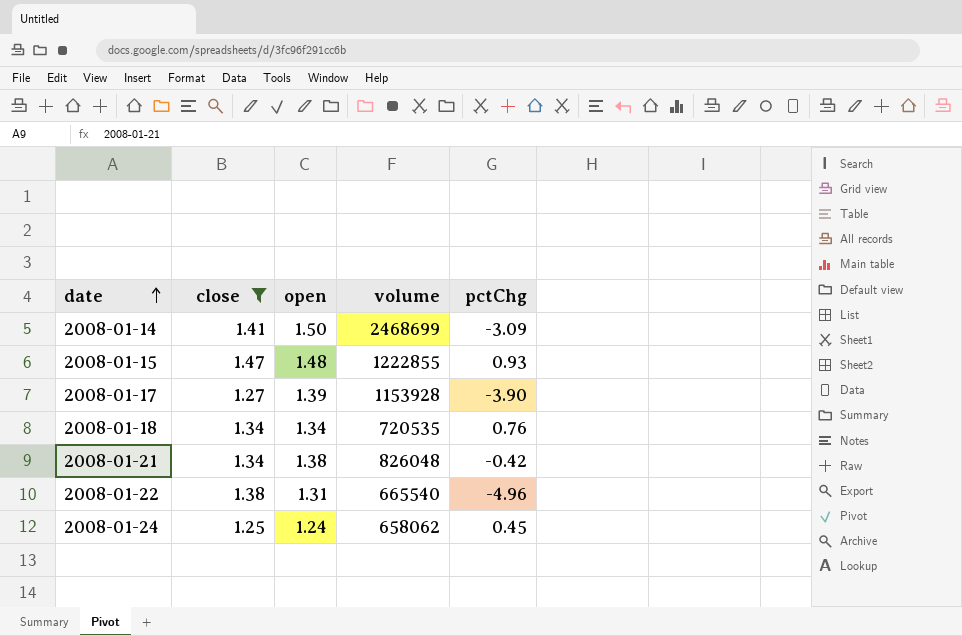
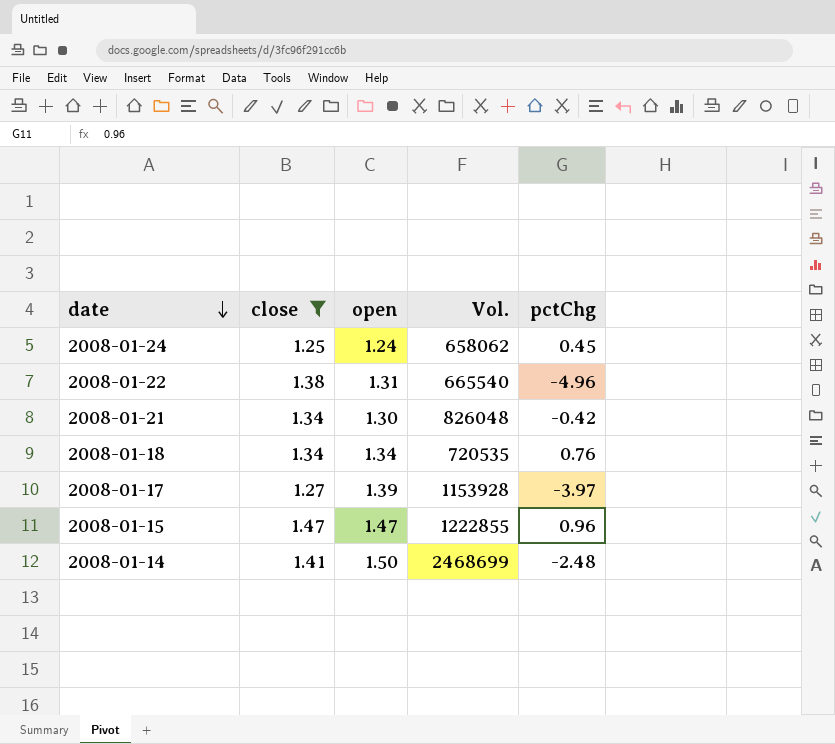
row order: date ascending -> date descending
column name: volume -> Vol.
2008-01-21 | open: 1.38 -> 1.30
2008-01-17 | pctChg: -3.90 -> -3.97
2008-01-15 | open: 1.48 -> 1.47
2008-01-15 | pctChg: 0.93 -> 0.96
2008-01-14 | pctChg: -3.09 -> -2.48

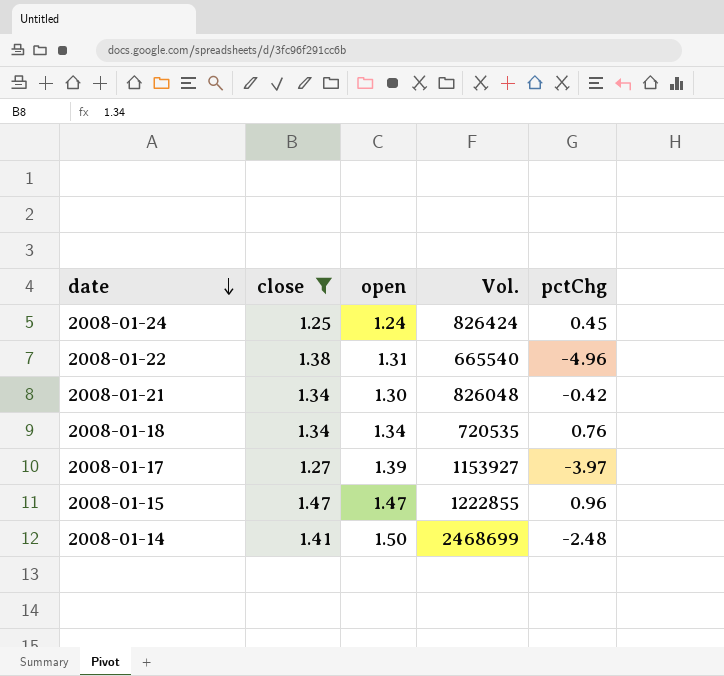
2008-01-24 | Vol.: 658062 -> 826424
2008-01-17 | Vol.: 1153928 -> 1153927

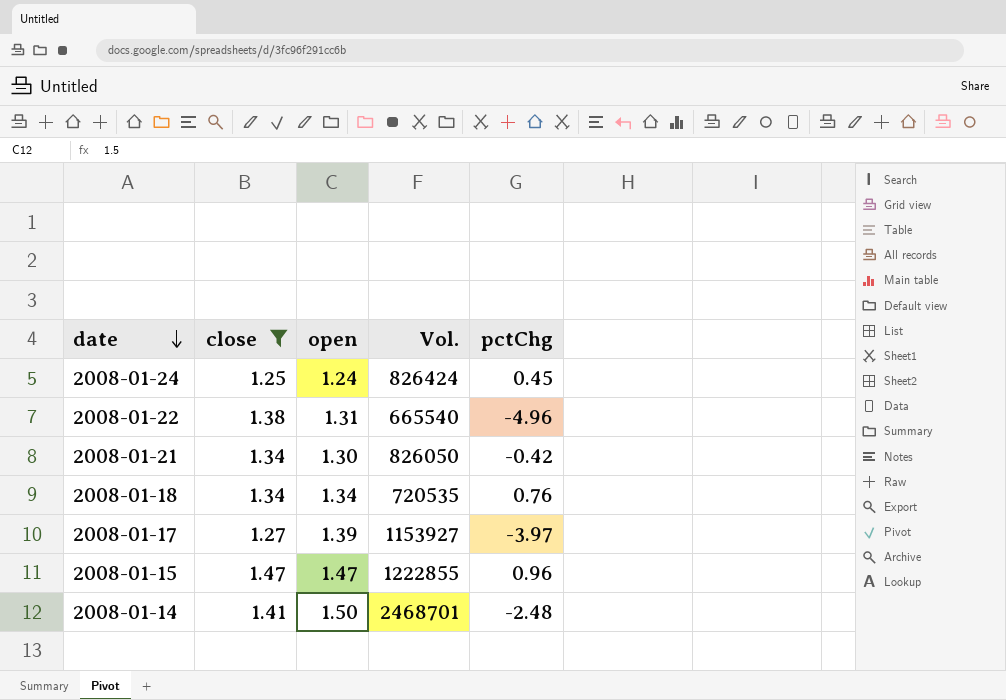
2008-01-21 | Vol.: 826048 -> 826050
2008-01-14 | Vol.: 2468699 -> 2468701

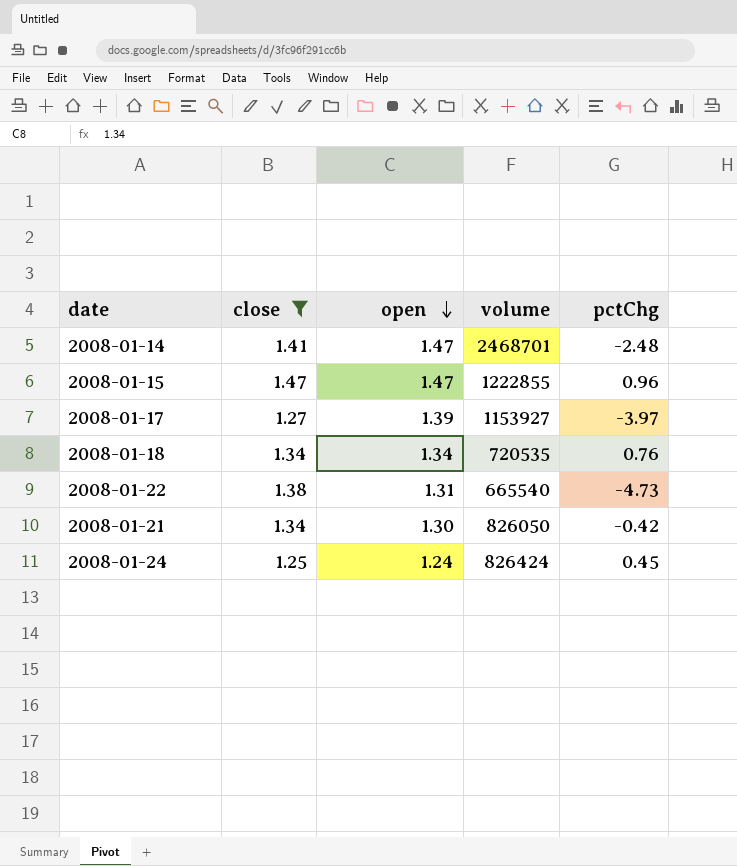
row order: date descending -> open descending
column name: Vol. -> volume
2008-01-14 | open: 1.50 -> 1.47
2008-01-22 | pctChg: -4.96 -> -4.73

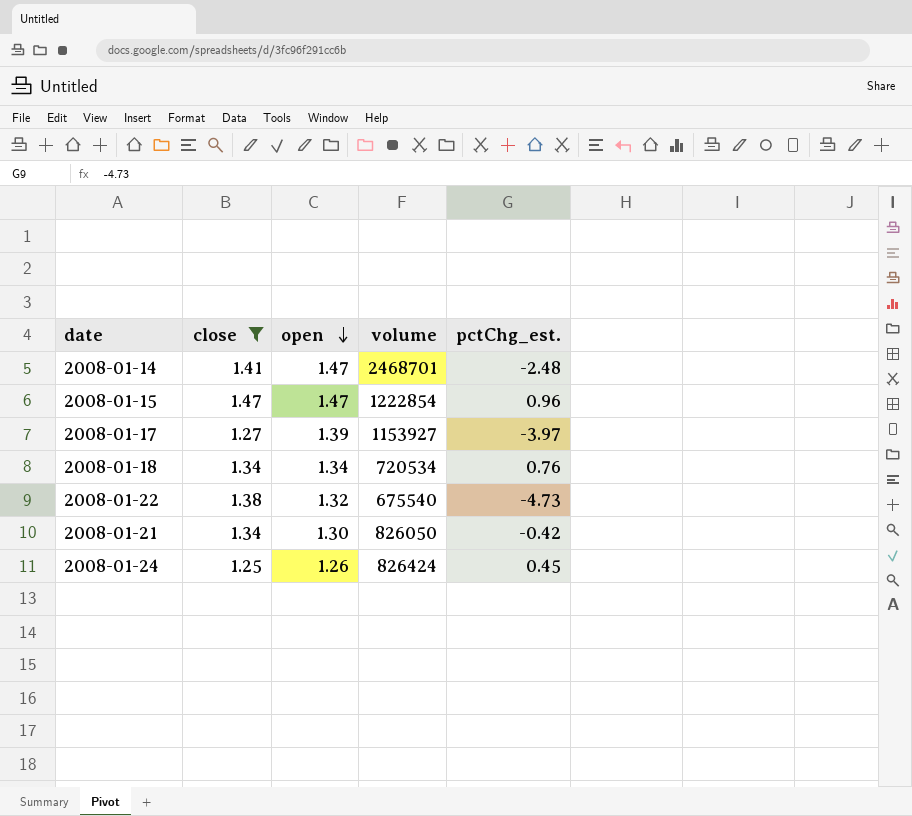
column name: pctChg -> pctChg_est.
2008-01-15 | volume: 1222855 -> 1222854
2008-01-18 | volume: 720535 -> 720534
2008-01-22 | open: 1.31 -> 1.32
2008-01-22 | volume: 665540 -> 675540
2008-01-24 | open: 1.24 -> 1.26

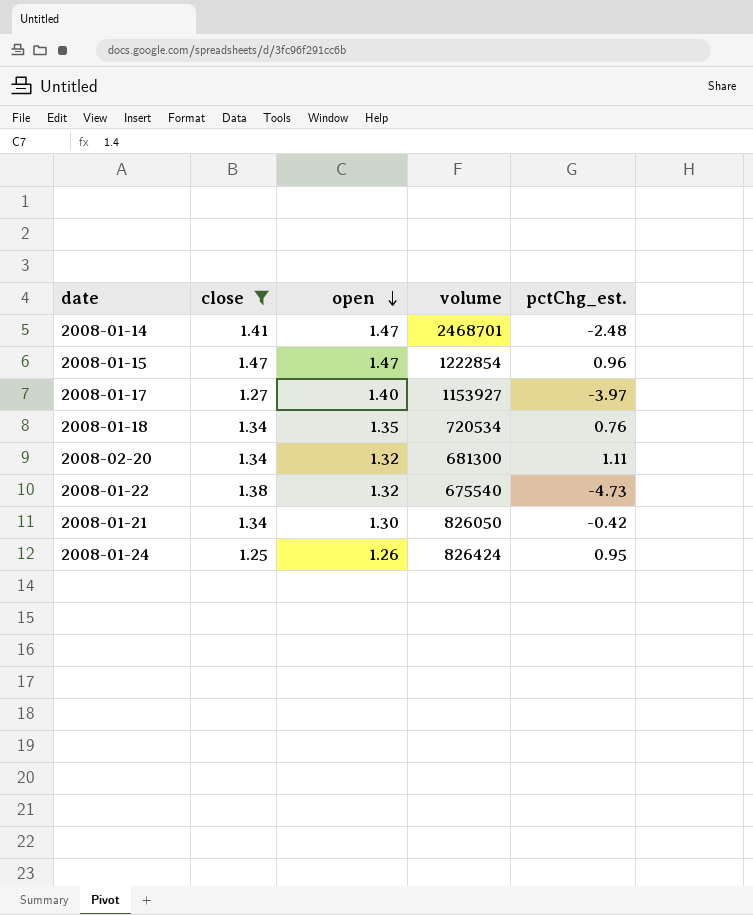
2008-01-17 | open: 1.39 -> 1.40
2008-01-18 | open: 1.34 -> 1.35
row 2008-02-20: none -> 1.34 | 1.32 | 681300 | 1.11
2008-01-24 | pctChg_est.: 0.45 -> 0.95

